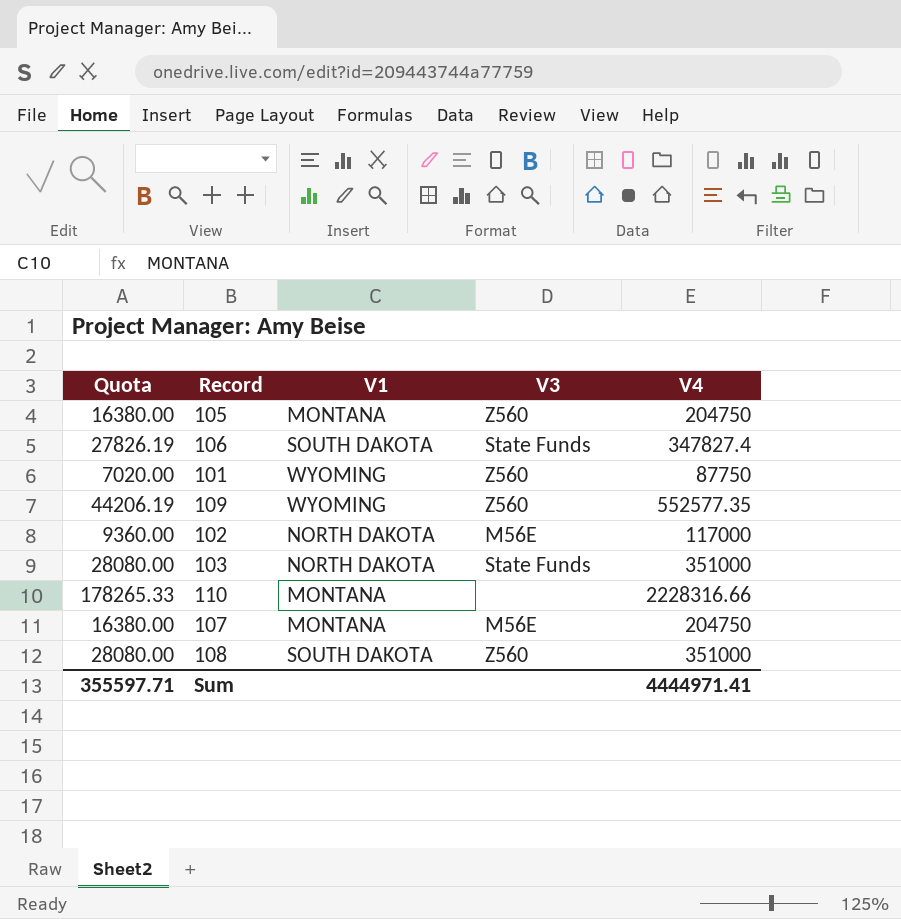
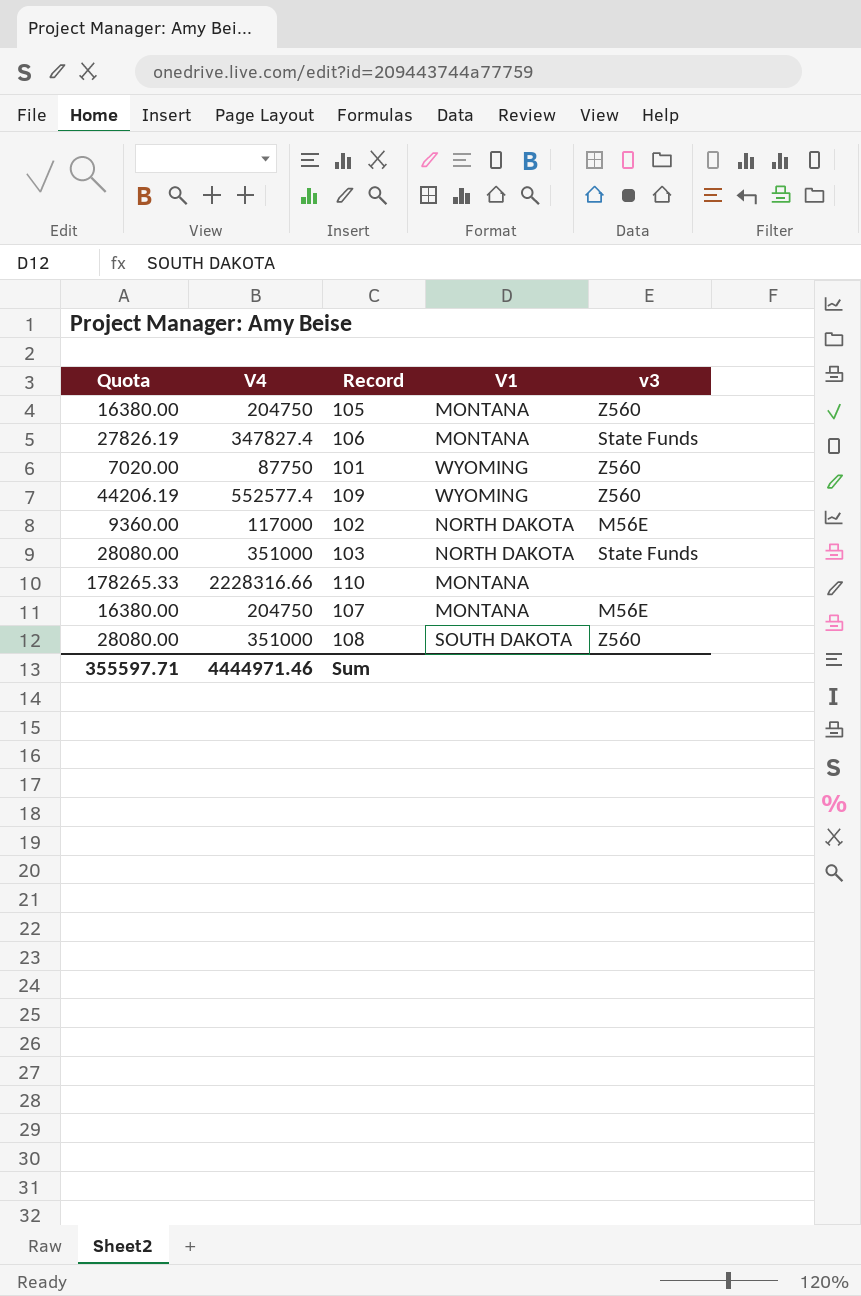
column V4 | position: 5 -> 2
column name: V3 -> v3
106 | V1: SOUTH DAKOTA -> MONTANA
109 | V4: 552577.35 -> 552577.4
Sum | V4: 4444971.41 -> 4444971.46

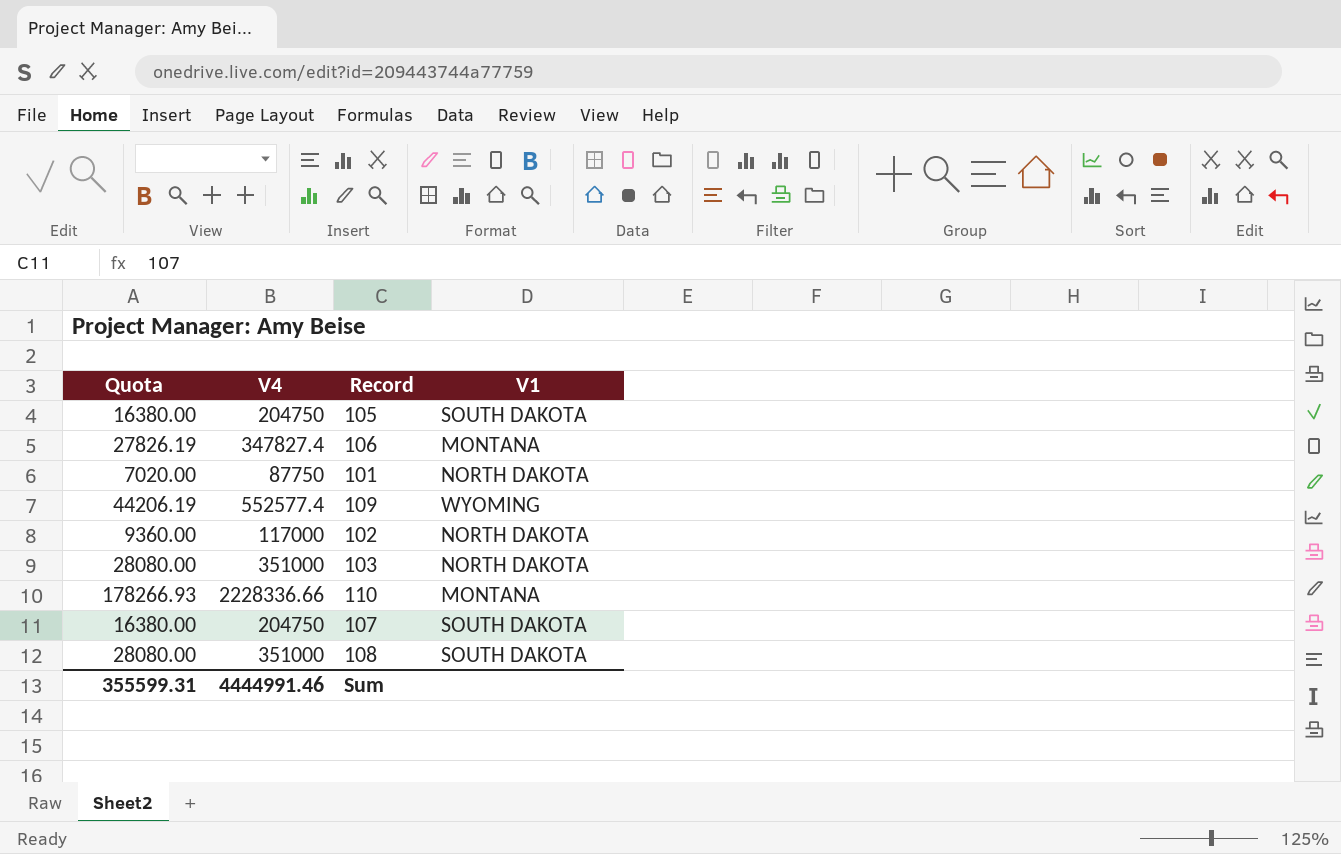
column v3 | position: 5 -> none
105 | V1: MONTANA -> SOUTH DAKOTA
101 | V1: WYOMING -> NORTH DAKOTA
110 | Quota: 178265.33 -> 178266.93
110 | V4: 2228316.66 -> 2228336.66
107 | V1: MONTANA -> SOUTH DAKOTA
Sum | Quota: 355597.71 -> 355599.31
Sum | V4: 4444971.46 -> 4444991.46

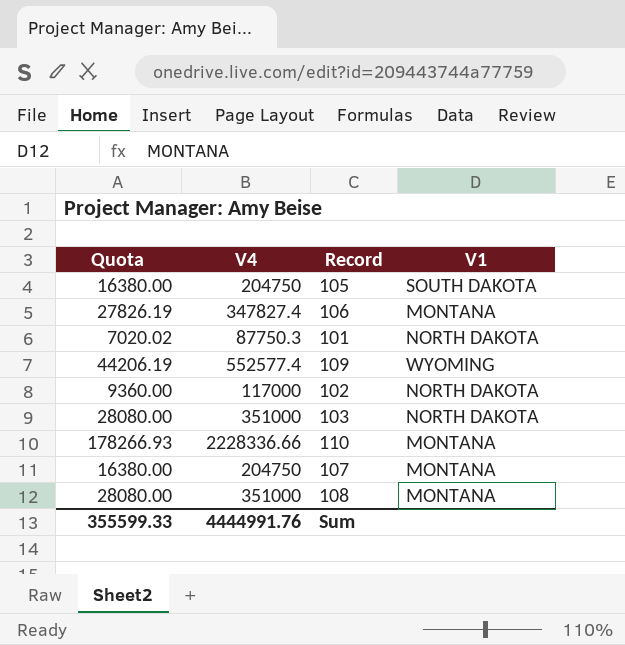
101 | Quota: 7020.00 -> 7020.02
101 | V4: 87750 -> 87750.3
107 | V1: SOUTH DAKOTA -> MONTANA
108 | V1: SOUTH DAKOTA -> MONTANA
Sum | Quota: 355599.31 -> 355599.33
Sum | V4: 4444991.46 -> 4444991.76

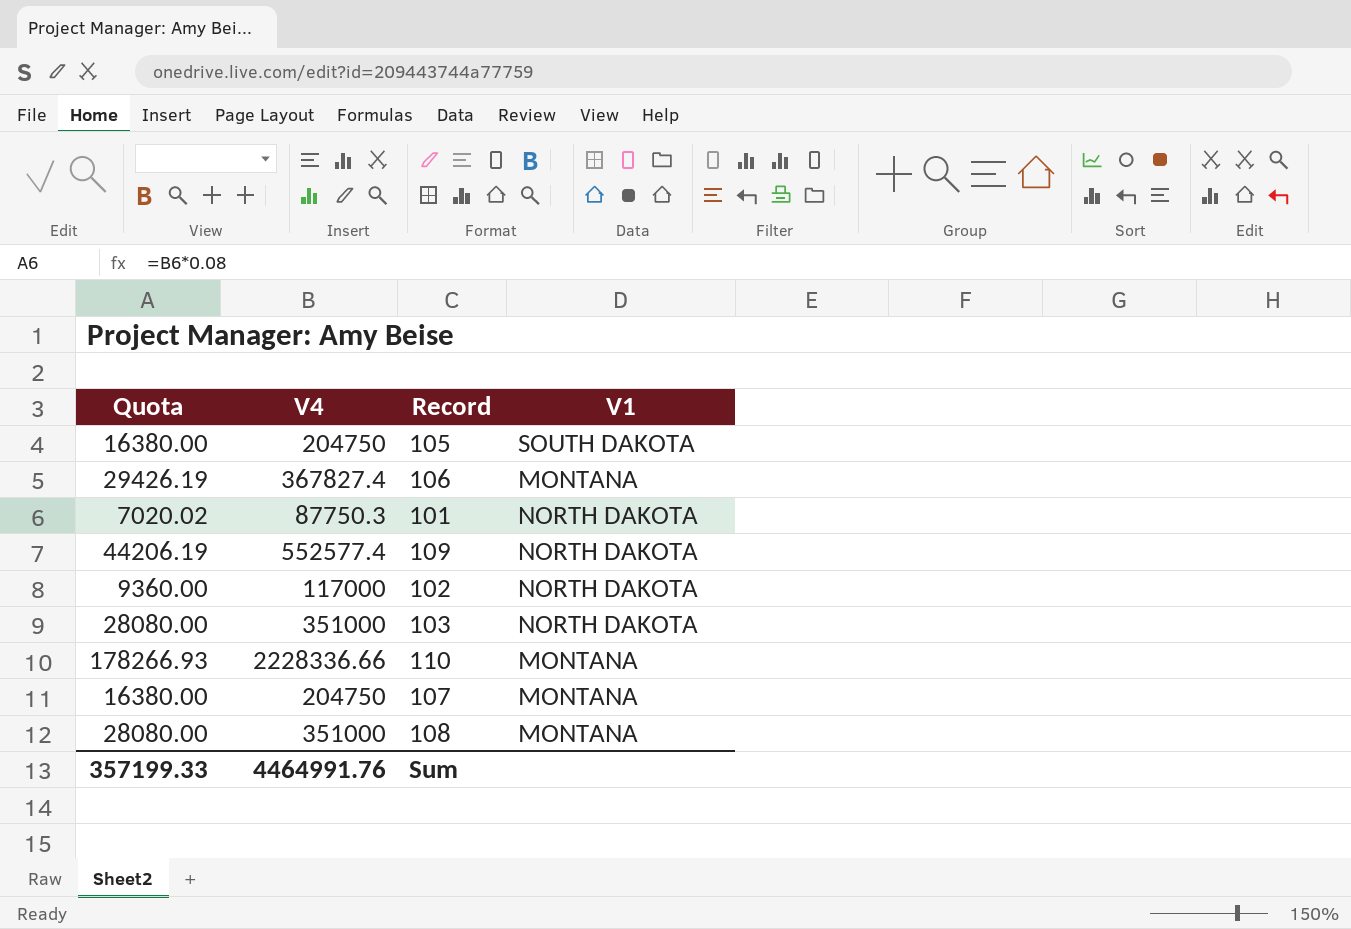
106 | Quota: 27826.19 -> 29426.19
106 | V4: 347827.4 -> 367827.4
109 | V1: WYOMING -> NORTH DAKOTA
Sum | Quota: 355599.33 -> 357199.33
Sum | V4: 4444991.76 -> 4464991.76

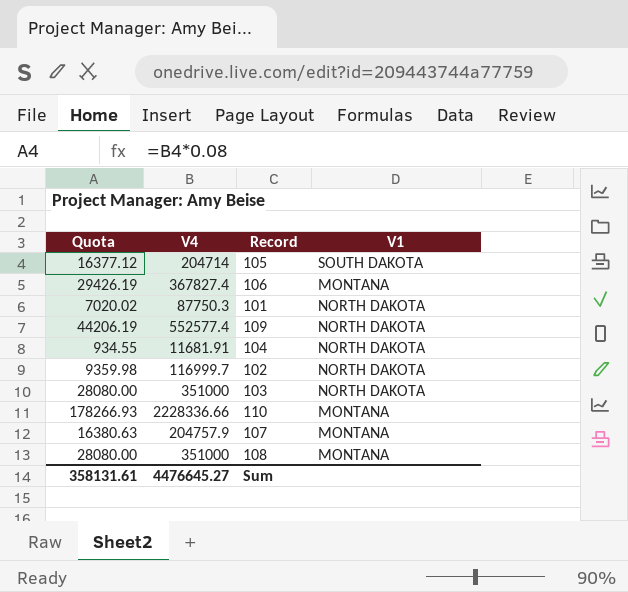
105 | Quota: 16380.00 -> 16377.12
105 | V4: 204750 -> 204714
row 104: none -> 934.55 | 11681.91 | NORTH DAKOTA
102 | Quota: 9360.00 -> 9359.98
102 | V4: 117000 -> 116999.7
107 | Quota: 16380.00 -> 16380.63
107 | V4: 204750 -> 204757.9
Sum | Quota: 357199.33 -> 358131.61
Sum | V4: 4464991.76 -> 4476645.27

